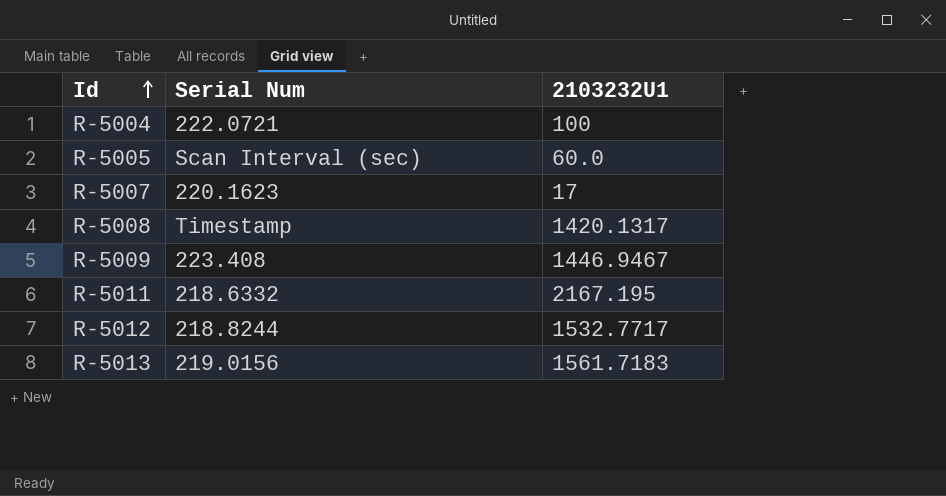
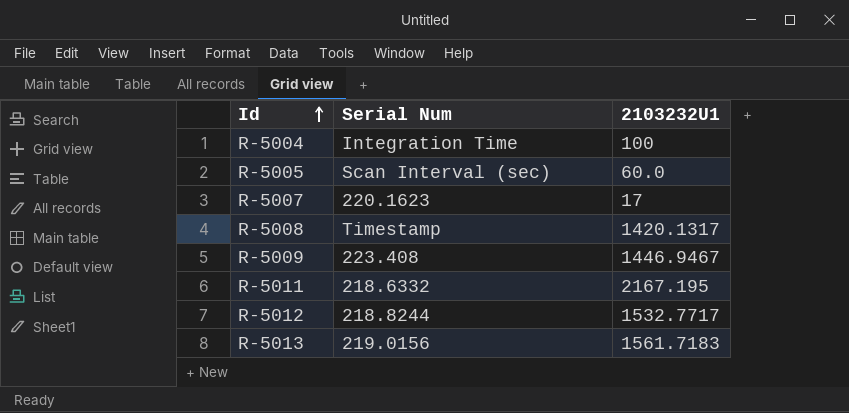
R-5004 | Serial Num: 222.0721 -> Integration Time

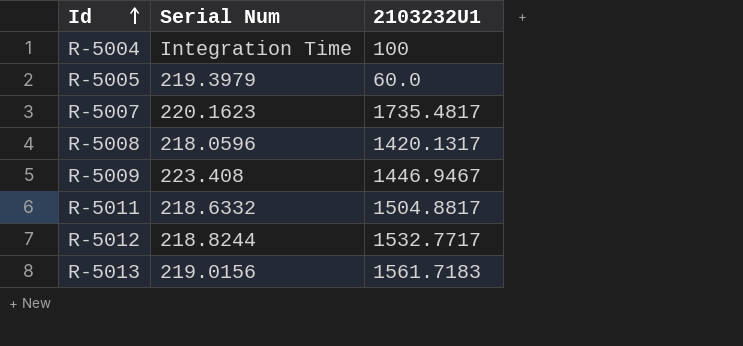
R-5005 | Serial Num: Scan Interval (sec) -> 219.3979
R-5007 | 2103232U1: 17 -> 1735.4817
R-5008 | Serial Num: Timestamp -> 218.0596
R-5011 | 2103232U1: 2167.195 -> 1504.8817

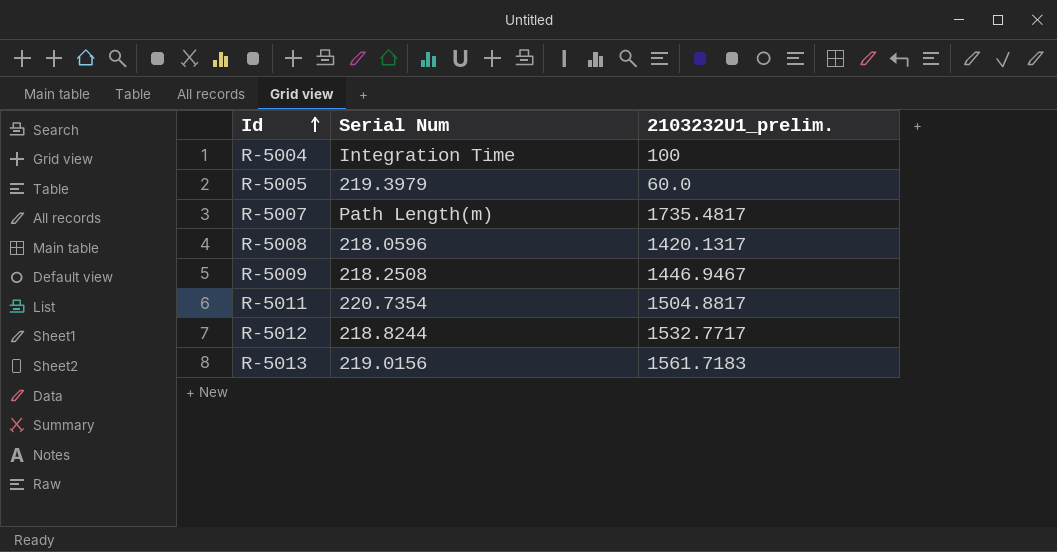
column name: 2103232U1 -> 2103232U1_prelim.
R-5007 | Serial Num: 220.1623 -> Path Length(m)
R-5009 | Serial Num: 223.408 -> 218.2508
R-5011 | Serial Num: 218.6332 -> 220.7354

